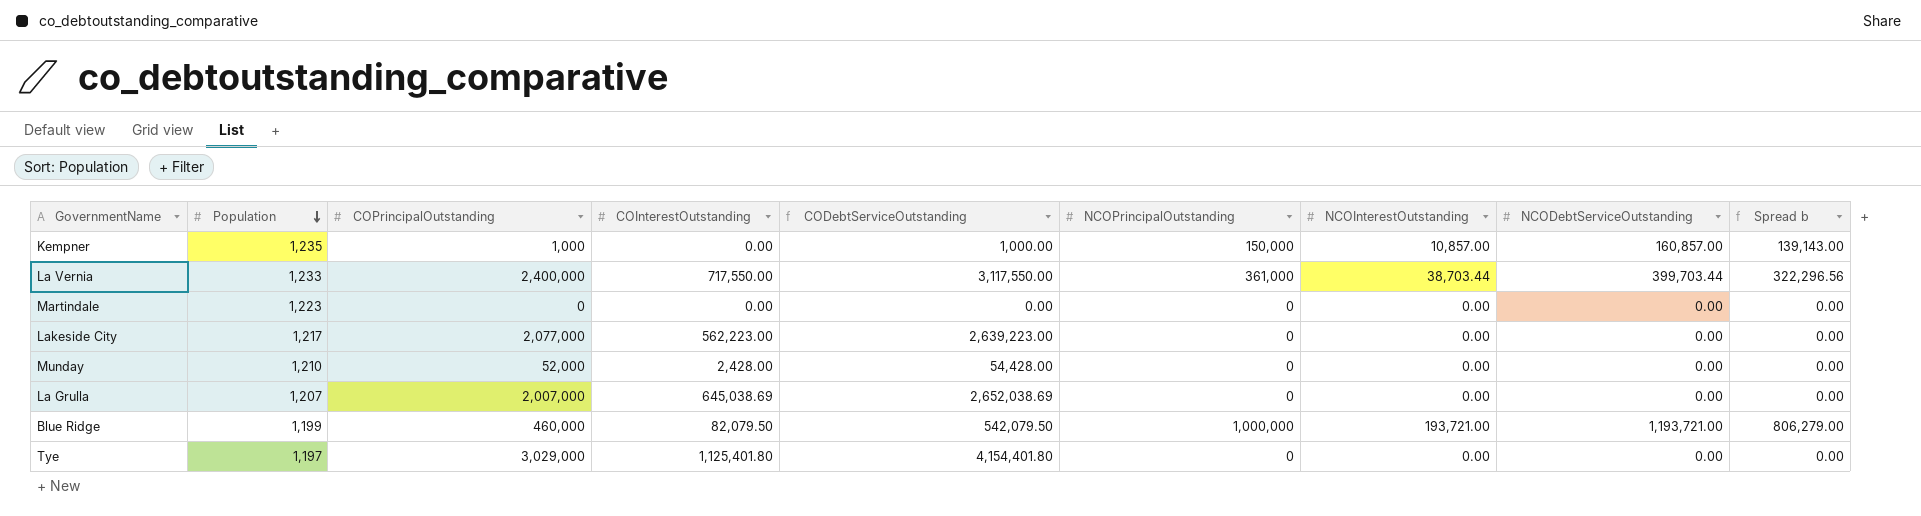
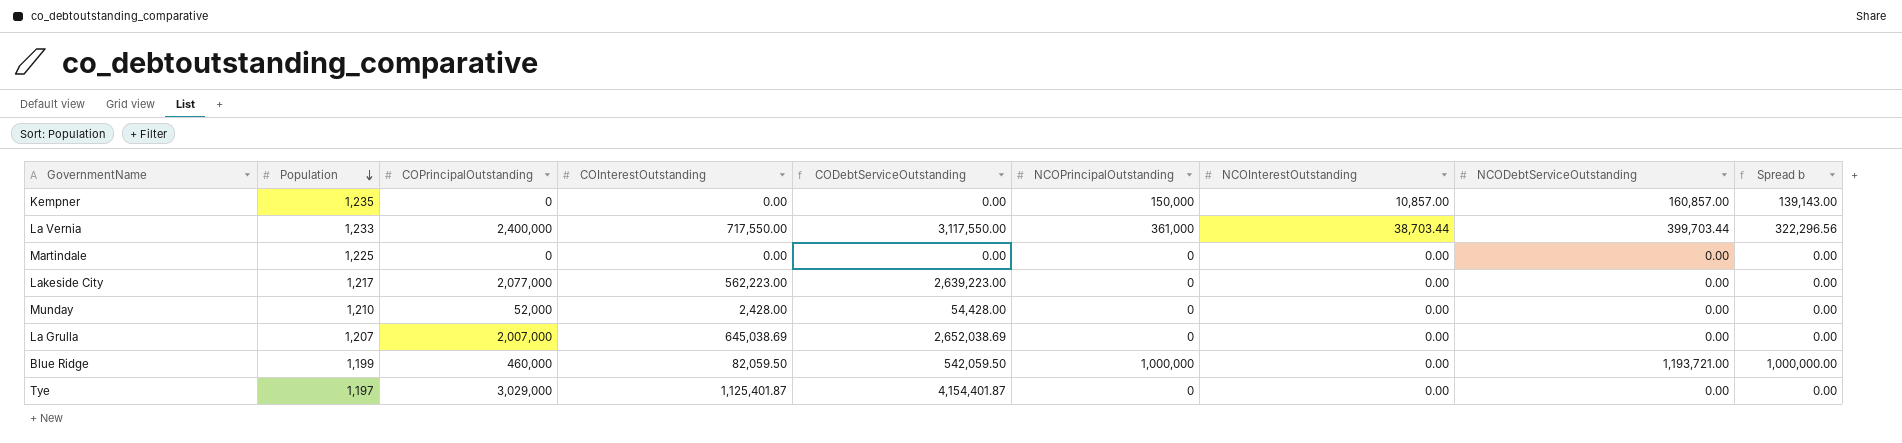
Kempner | COPrincipalOutstanding: 1,000 -> 0
Kempner | CODebtServiceOutstanding: 1,000.00 -> 0.00
Martindale | Population: 1,223 -> 1,225
Blue Ridge | COInterestOutstanding: 82,079.50 -> 82,059.50
Blue Ridge | CODebtServiceOutstanding: 542,079.50 -> 542,059.50
Blue Ridge | NCOInterestOutstanding: 193,721.00 -> 0.00
Blue Ridge | Spread b: 806,279.00 -> 1,000,000.00
Tye | COInterestOutstanding: 1,125,401.80 -> 1,125,401.87
Tye | CODebtServiceOutstanding: 4,154,401.80 -> 4,154,401.87

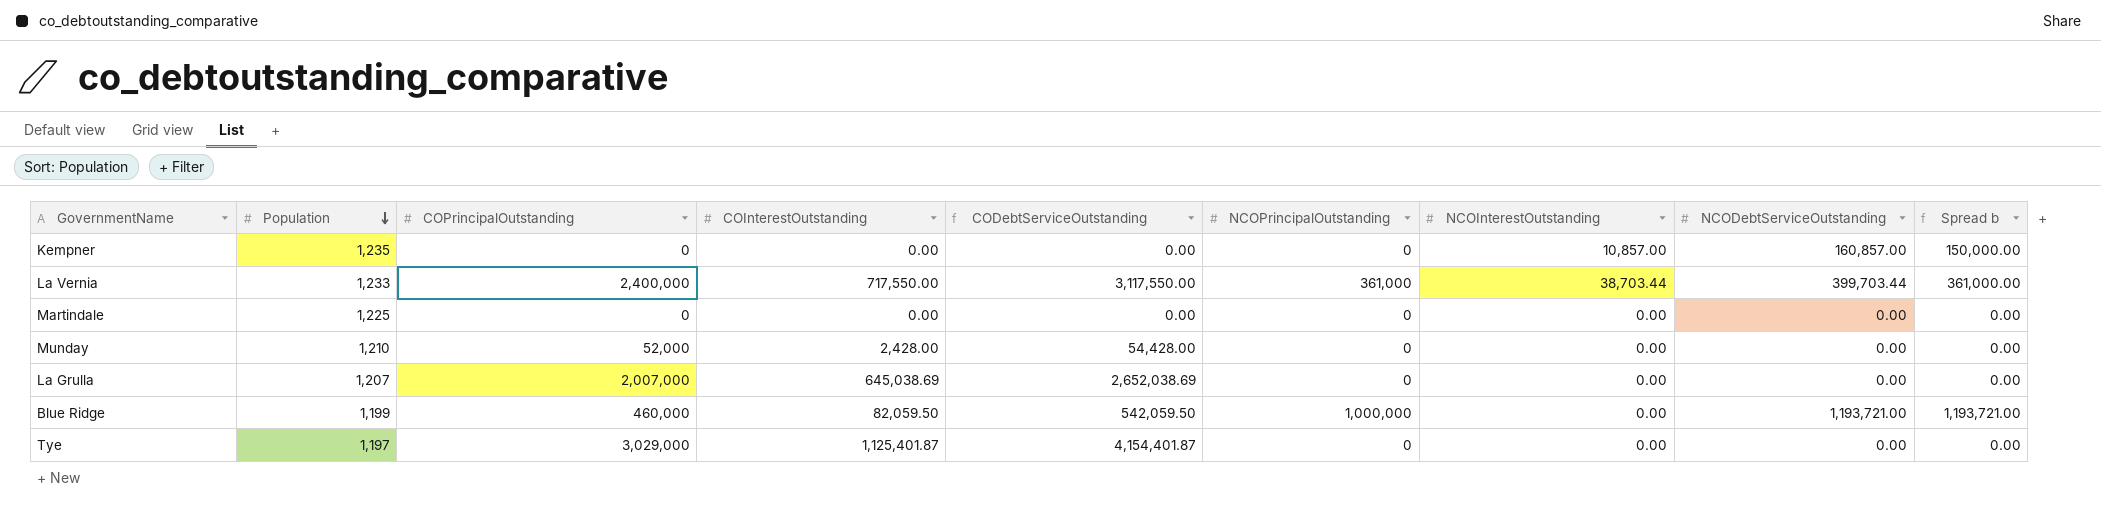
column Spread b | formula: [NCOPrincipalOutstanding] - [NCOInterestOutstanding] -> [NCODebtServiceOutstanding] - [NCOInterestOutstanding]
row Lakeside City: 1,217 | 2,077,000 | 562,223.00 | 2,639,223.00 | 0 | 0.00 | 0.00 | 0.00 -> none
Kempner | NCOPrincipalOutstanding: 150,000 -> 0

